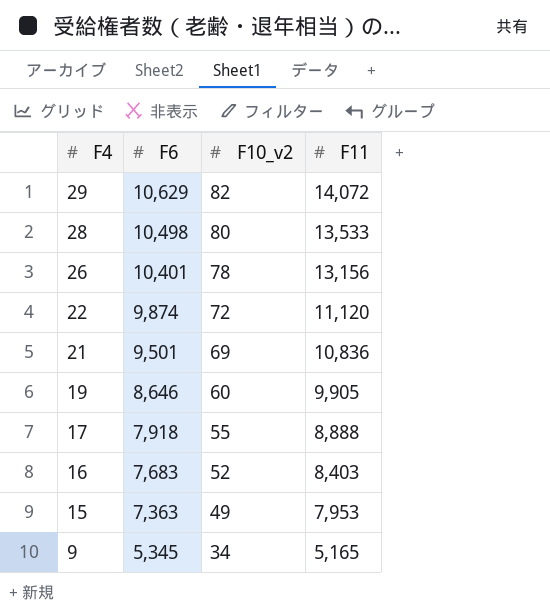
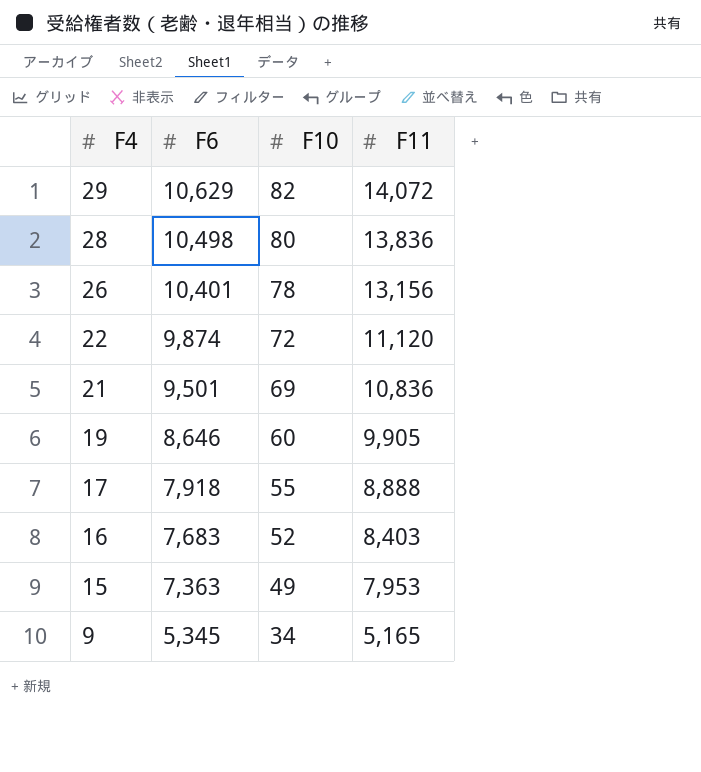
column name: F10_v2 -> F10
28 | F11: 13,533 -> 13,836

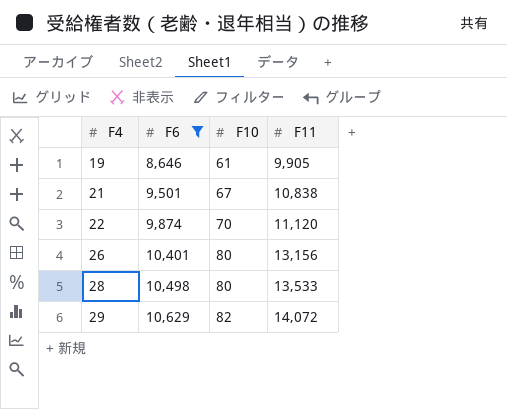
filter: none -> F6 >= 8,646
row order: F4 descending -> F4 ascending
19 | F10: 60 -> 61
21 | F10: 69 -> 67
21 | F11: 10,836 -> 10,838
22 | F10: 72 -> 70
26 | F10: 78 -> 80
28 | F11: 13,836 -> 13,533

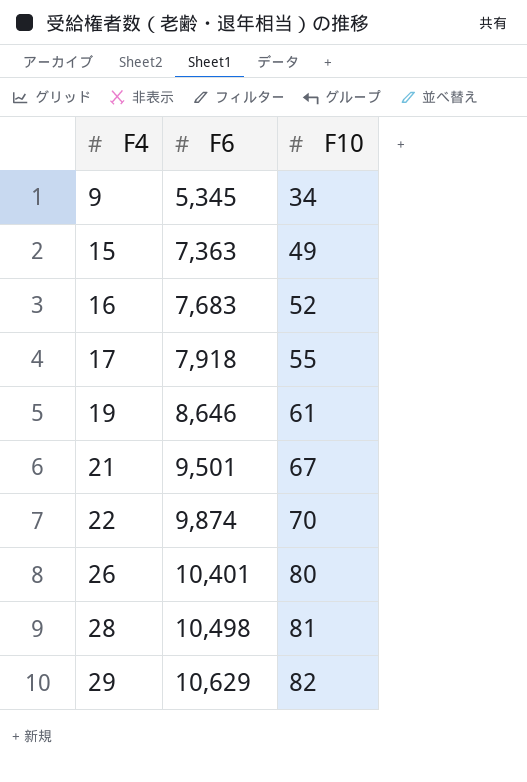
filter: F6 >= 8,646 -> none
column F11 | position: 4 -> none
28 | F10: 80 -> 81

